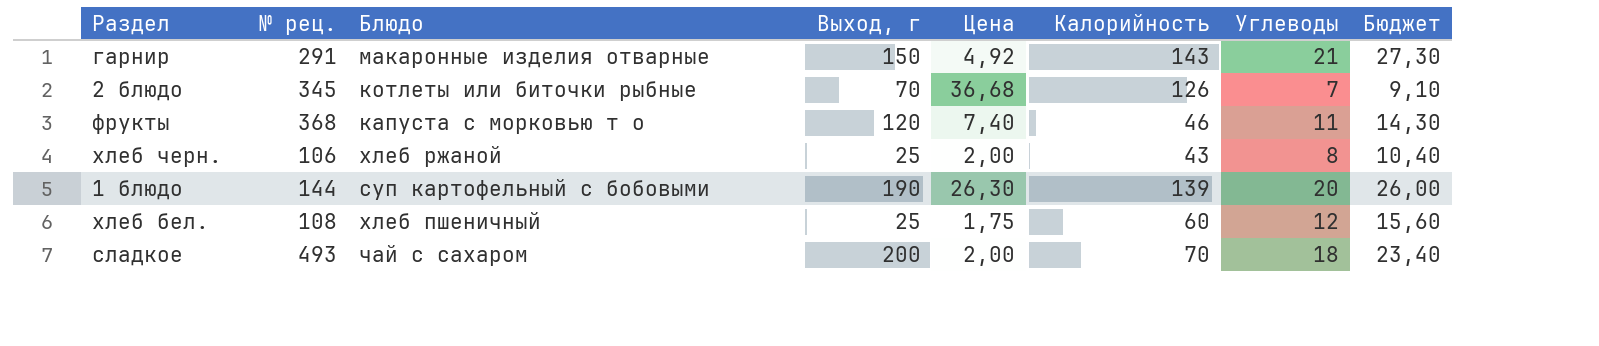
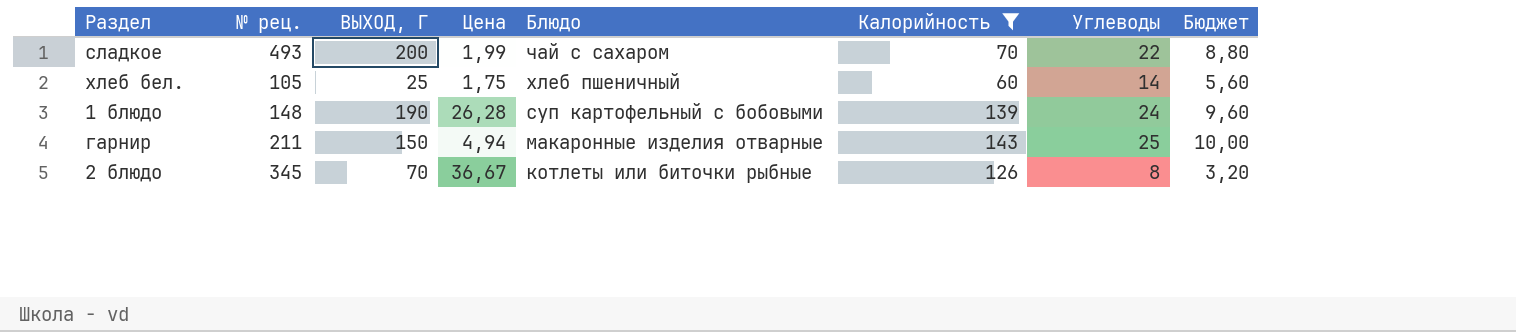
filter: none -> Калорийность >= 60
row order: none -> Блюдо descending
column name: Выход, г -> ВЫХОД, Г
column Блюдо | position: 3 -> 5
column Бюджет | formula: [Углеводы] * 1,3 -> [Углеводы] * 0,4
сладкое | Цена: 2,00 -> 1,99
сладкое | Углеводы: 18 -> 22
хлеб бел. | № рец.: 108 -> 105
хлеб бел. | Углеводы: 12 -> 14
1 блюдо | № рец.: 144 -> 148
1 блюдо | Цена: 26,30 -> 26,28
1 блюдо | Углеводы: 20 -> 24
гарнир | № рец.: 291 -> 211
гарнир | Цена: 4,92 -> 4,94
гарнир | Углеводы: 21 -> 25
2 блюдо | Цена: 36,68 -> 36,67
2 блюдо | Углеводы: 7 -> 8

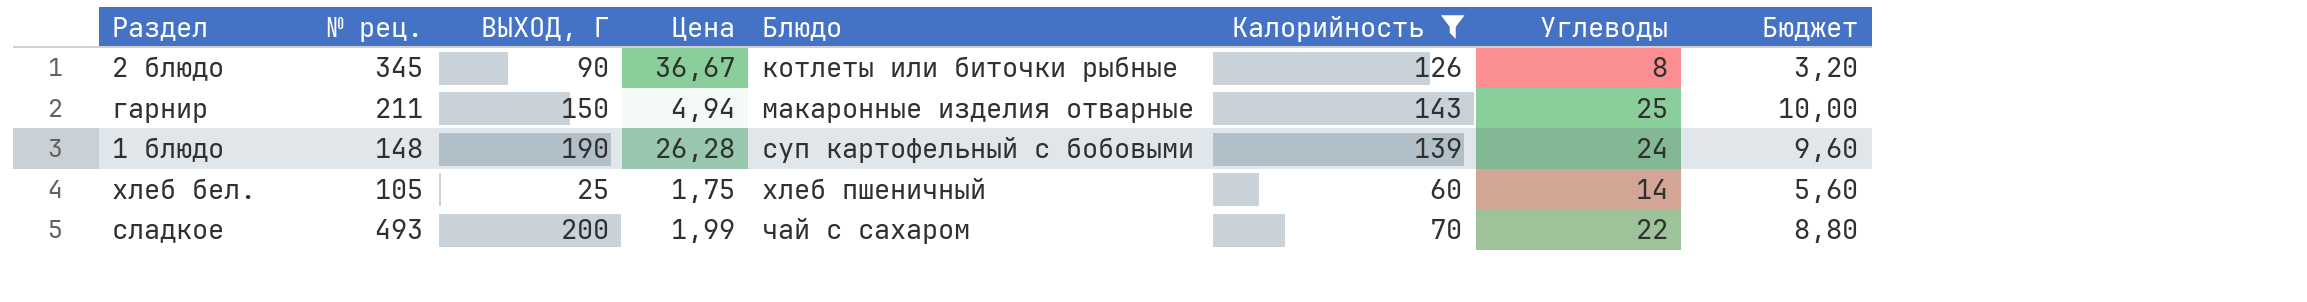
row order: Блюдо descending -> Блюдо ascending
2 блюдо | ВЫХОД, Г: 70 -> 90

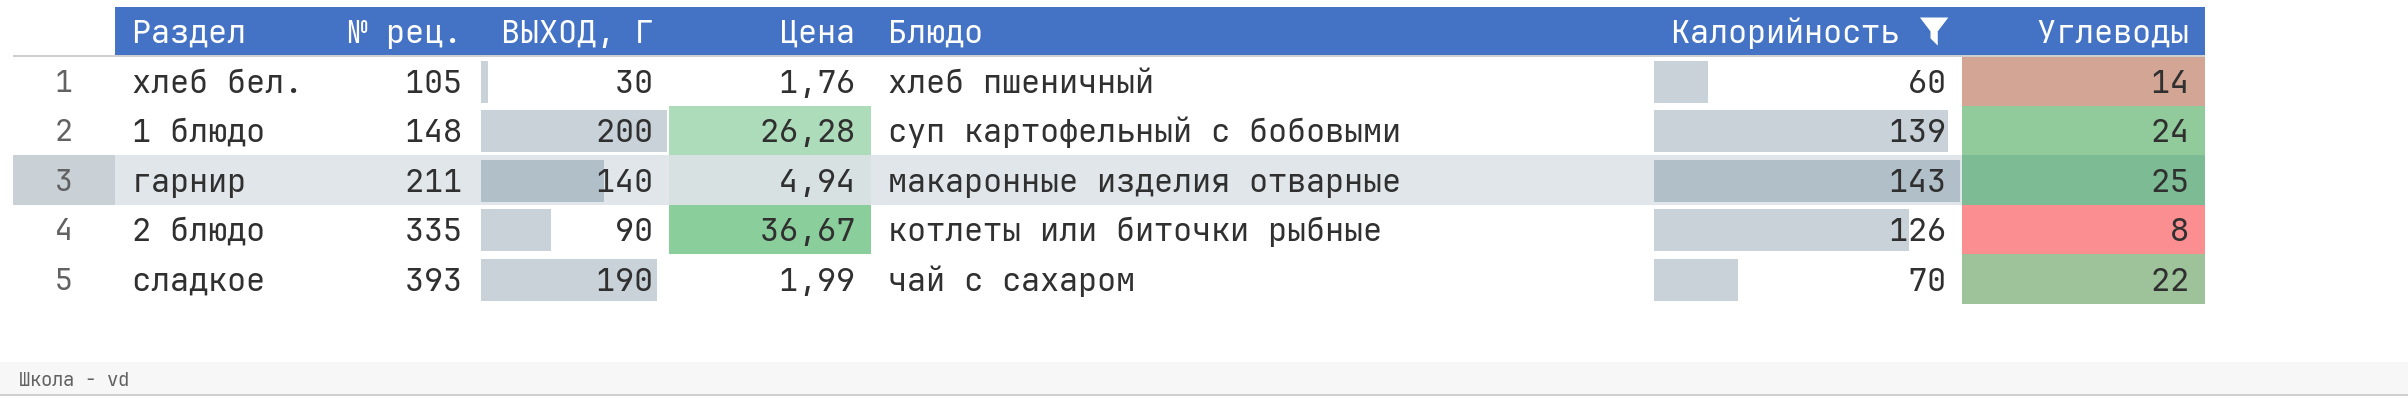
row order: Блюдо ascending -> № рец. ascending
column Бюджет | formula: [Углеводы] * 0,4 -> none
хлеб бел. | ВЫХОД, Г: 25 -> 30
хлеб бел. | Цена: 1,75 -> 1,76
1 блюдо | ВЫХОД, Г: 190 -> 200
гарнир | ВЫХОД, Г: 150 -> 140
2 блюдо | № рец.: 345 -> 335
сладкое | № рец.: 493 -> 393
сладкое | ВЫХОД, Г: 200 -> 190

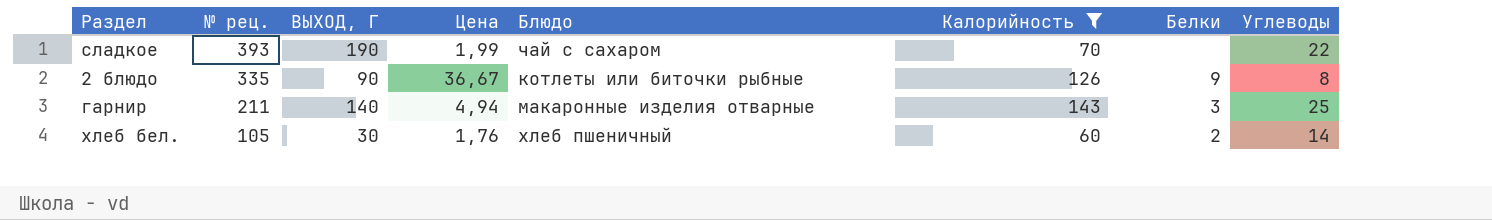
row order: № рец. ascending -> № рец. descending
column Белки | position: none -> 7
row 1 блюдо: 148 | 200 | 26,28 | суп картофельный с бобовыми | 139 | 24 -> none

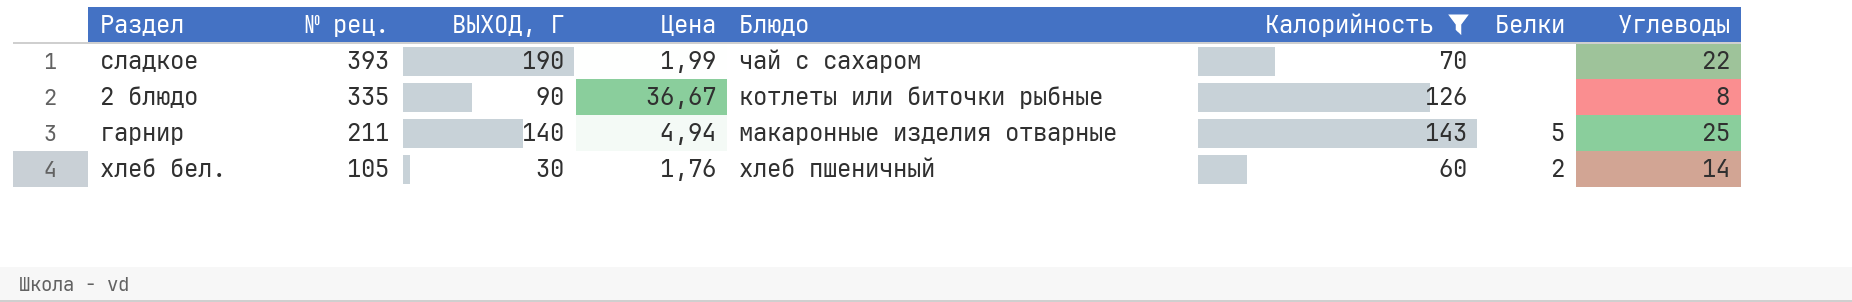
2 блюдо | Белки: 9 -> none
гарнир | Белки: 3 -> 5

